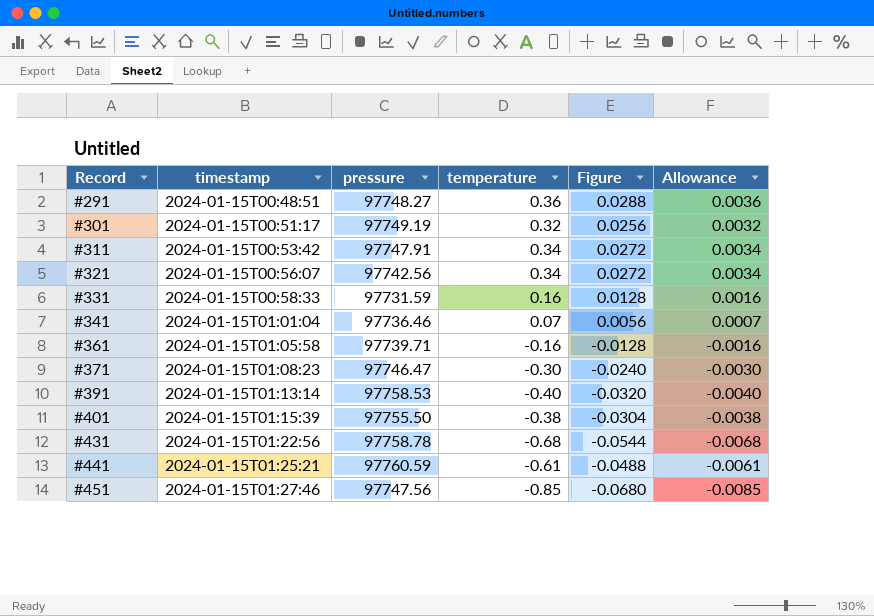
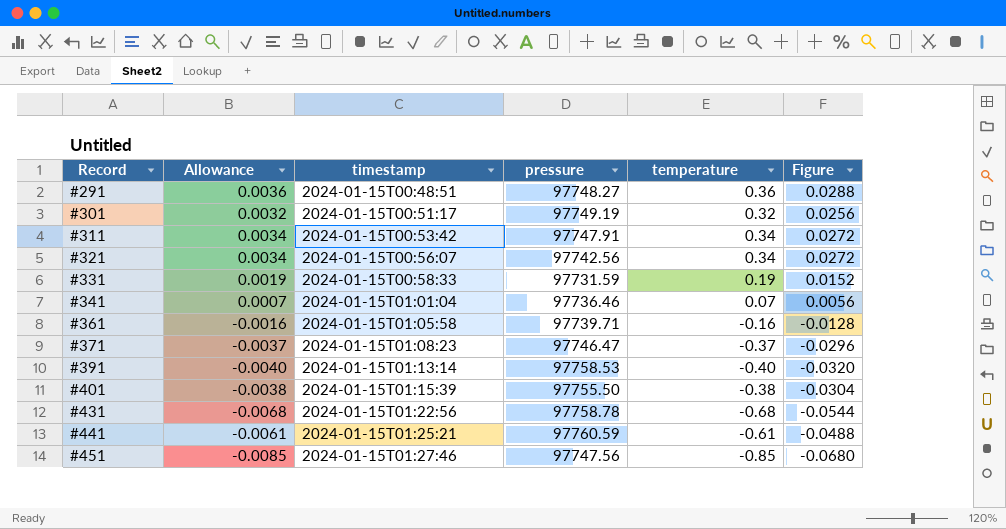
column Allowance | position: 6 -> 2
#331 | Allowance: 0.0016 -> 0.0019
#331 | temperature: 0.16 -> 0.19
#331 | Figure: 0.0128 -> 0.0152
#371 | Allowance: -0.0030 -> -0.0037
#371 | temperature: -0.30 -> -0.37
#371 | Figure: -0.0240 -> -0.0296

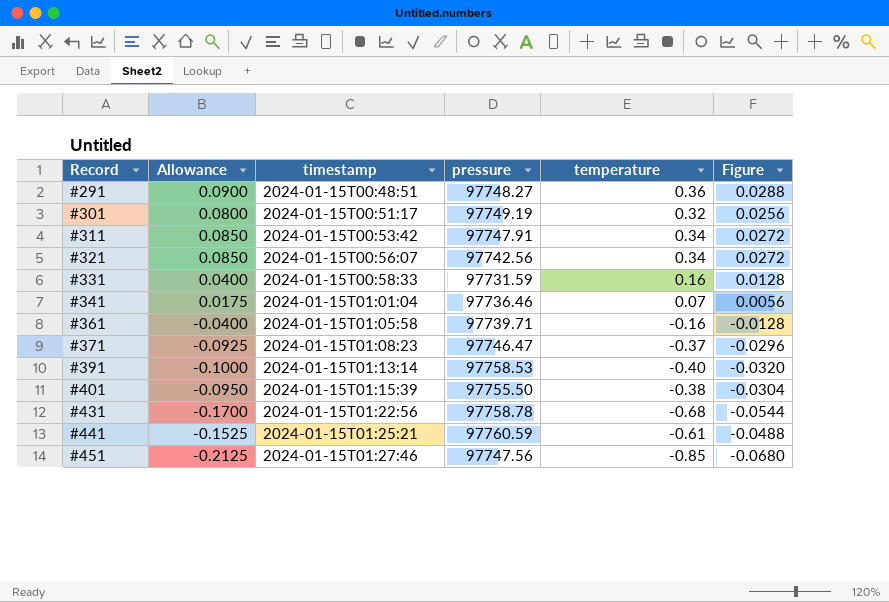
column Allowance | formula: [temperature] * 0.01 -> [temperature] * 0.25
#331 | temperature: 0.19 -> 0.16
#331 | Figure: 0.0152 -> 0.0128

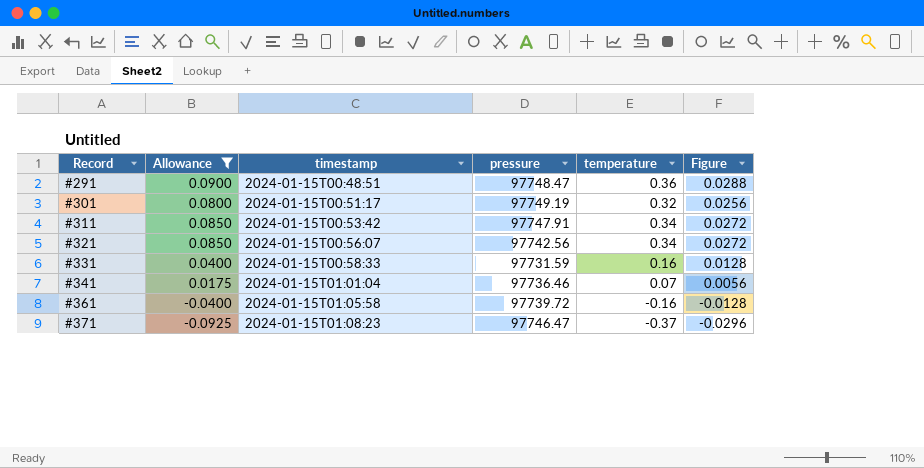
filter: none -> Allowance >= -0.0925
#291 | pressure: 97748.27 -> 97748.47
#361 | pressure: 97739.71 -> 97739.72

